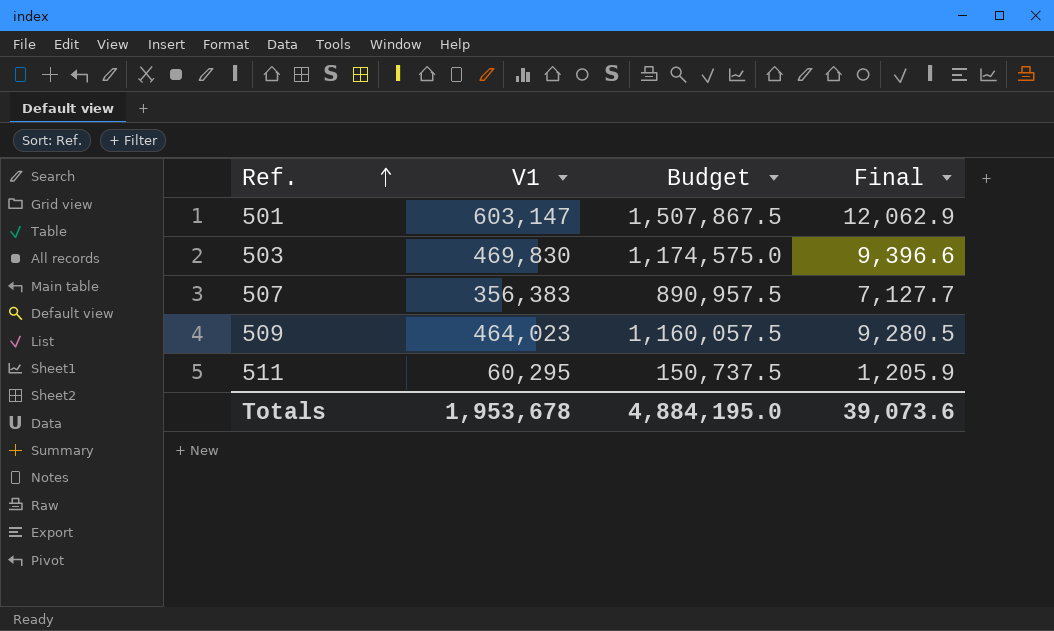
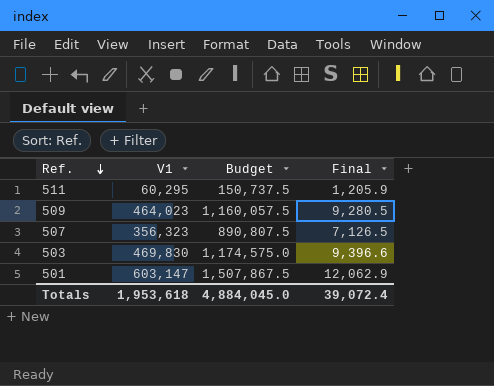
row order: Ref. ascending -> Ref. descending
507 | V1: 356,383 -> 356,323
507 | Budget: 890,957.5 -> 890,807.5
507 | Final: 7,127.7 -> 7,126.5
Totals | V1: 1,953,678 -> 1,953,618
Totals | Budget: 4,884,195.0 -> 4,884,045.0
Totals | Final: 39,073.6 -> 39,072.4

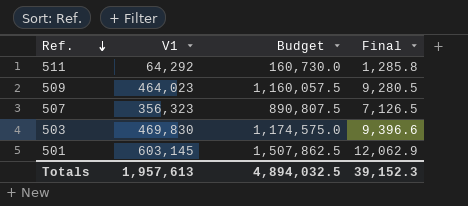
511 | V1: 60,295 -> 64,292
511 | Budget: 150,737.5 -> 160,730.0
511 | Final: 1,205.9 -> 1,285.8
501 | V1: 603,147 -> 603,145
501 | Budget: 1,507,867.5 -> 1,507,862.5
Totals | V1: 1,953,618 -> 1,957,613
Totals | Budget: 4,884,045.0 -> 4,894,032.5
Totals | Final: 39,072.4 -> 39,152.3

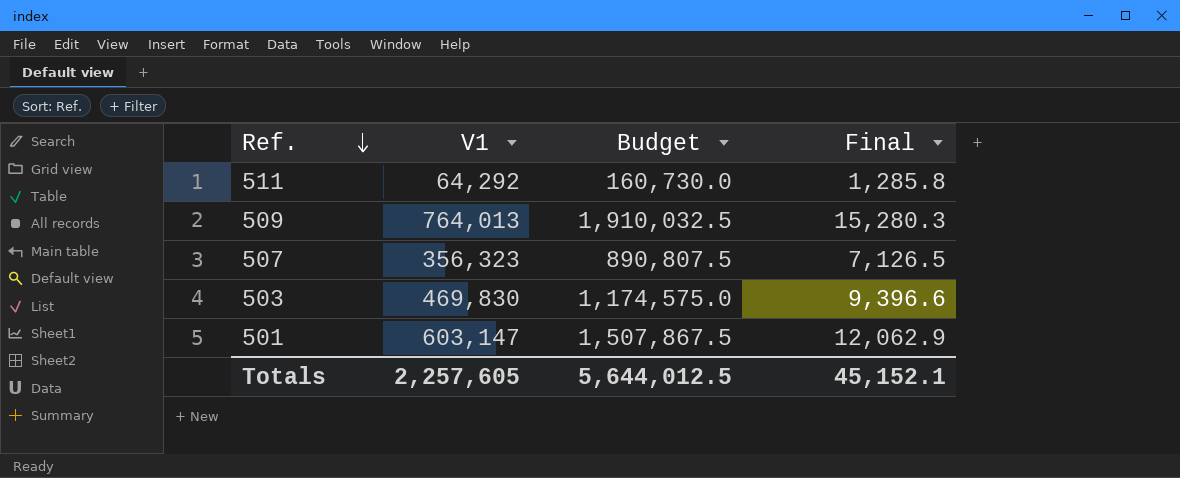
509 | V1: 464,023 -> 764,013
509 | Budget: 1,160,057.5 -> 1,910,032.5
509 | Final: 9,280.5 -> 15,280.3
501 | V1: 603,145 -> 603,147
501 | Budget: 1,507,862.5 -> 1,507,867.5
Totals | V1: 1,957,613 -> 2,257,605
Totals | Budget: 4,894,032.5 -> 5,644,012.5
Totals | Final: 39,152.3 -> 45,152.1

